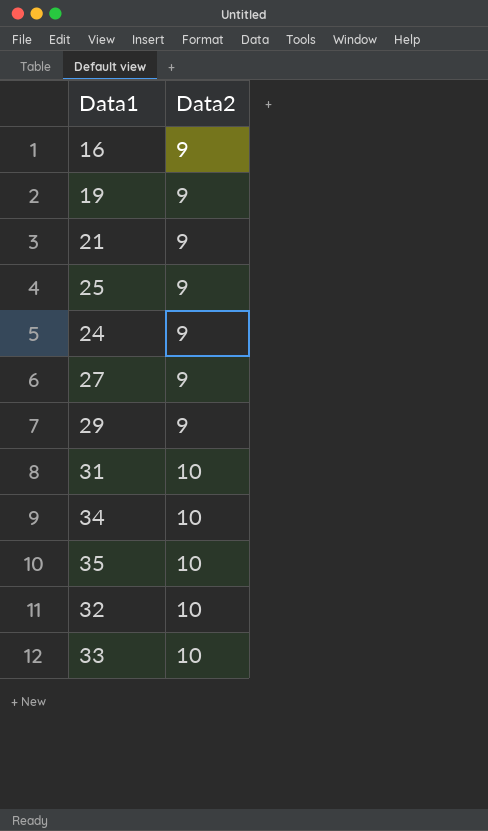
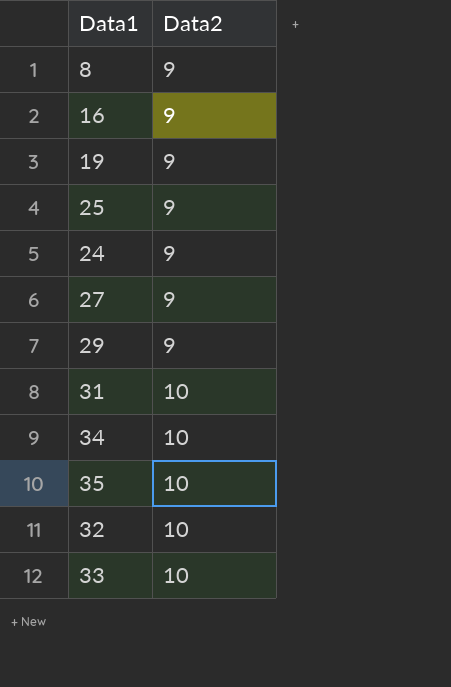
row 21: 9 -> none
row 8: none -> 9

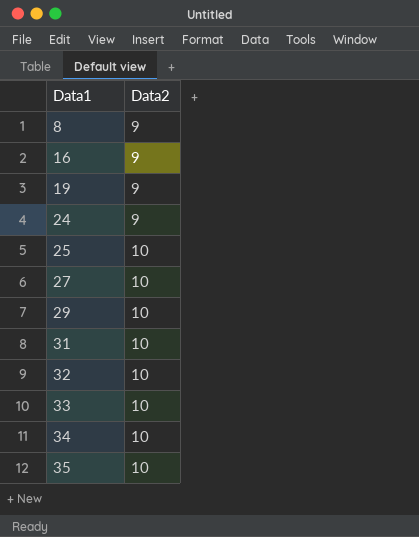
row order: Data2 ascending -> Data1 ascending
25 | Data2: 9 -> 10
27 | Data2: 9 -> 10
29 | Data2: 9 -> 10

